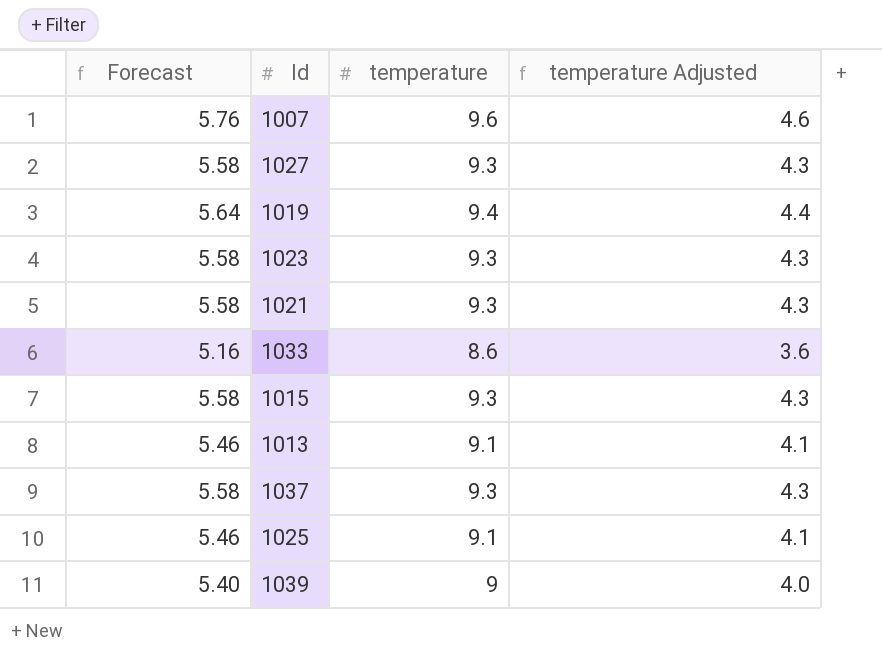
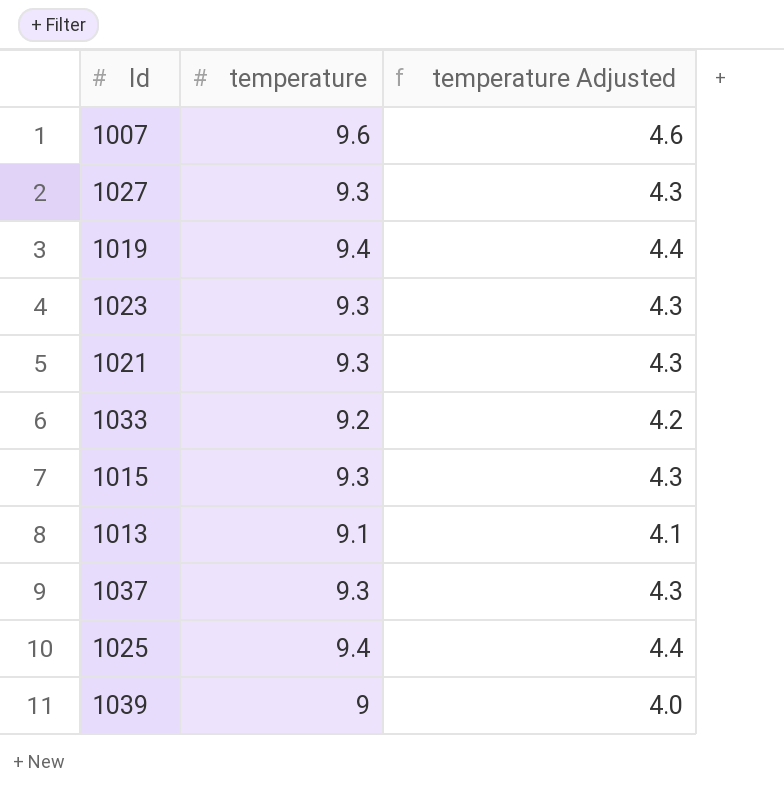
column Forecast | formula: [temperature] * 0.6 -> none
1033 | temperature: 8.6 -> 9.2
1033 | temperature Adjusted: 3.6 -> 4.2
1025 | temperature: 9.1 -> 9.4
1025 | temperature Adjusted: 4.1 -> 4.4

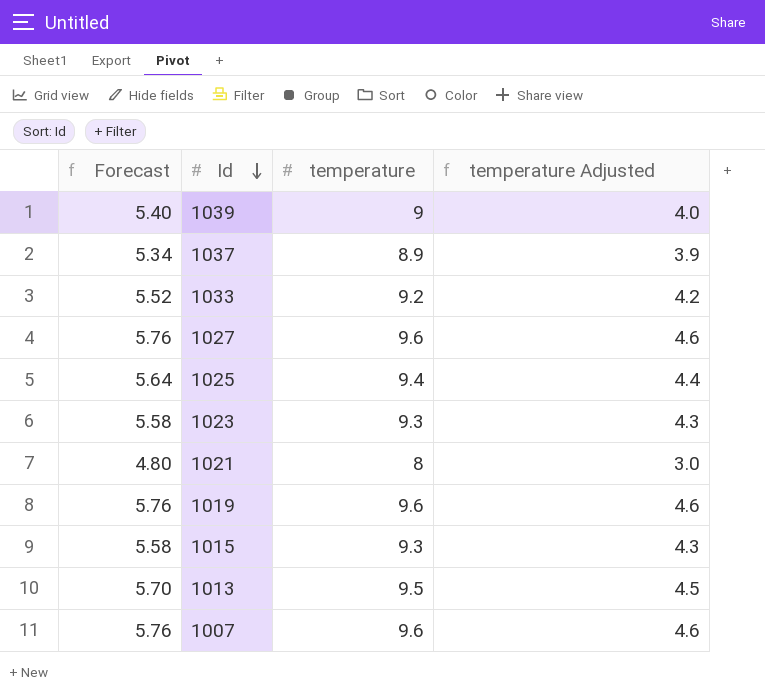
row order: none -> Id descending
column Forecast | formula: none -> [temperature] * 0.6
1037 | temperature: 9.3 -> 8.9
1037 | temperature Adjusted: 4.3 -> 3.9
1027 | temperature: 9.3 -> 9.6
1027 | temperature Adjusted: 4.3 -> 4.6
1021 | temperature: 9.3 -> 8
1021 | temperature Adjusted: 4.3 -> 3.0
1019 | temperature: 9.4 -> 9.6
1019 | temperature Adjusted: 4.4 -> 4.6
1013 | temperature: 9.1 -> 9.5
1013 | temperature Adjusted: 4.1 -> 4.5

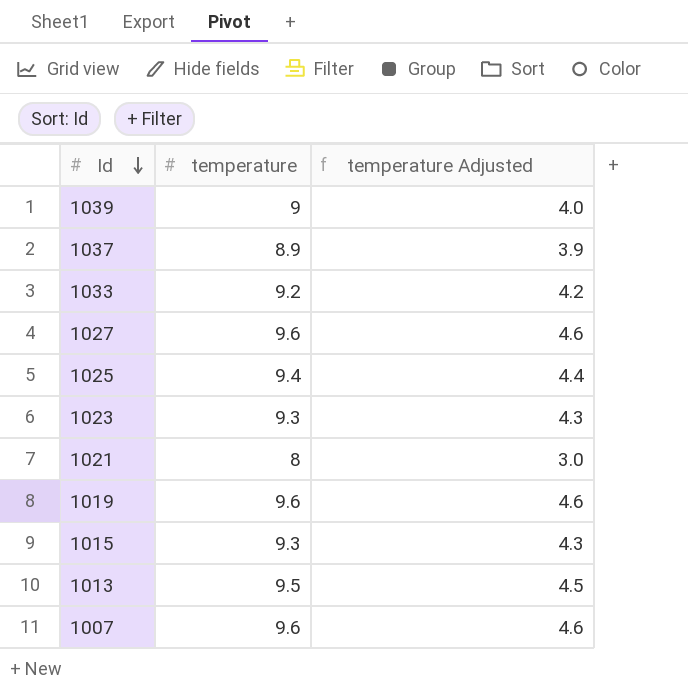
column Forecast | formula: [temperature] * 0.6 -> none

